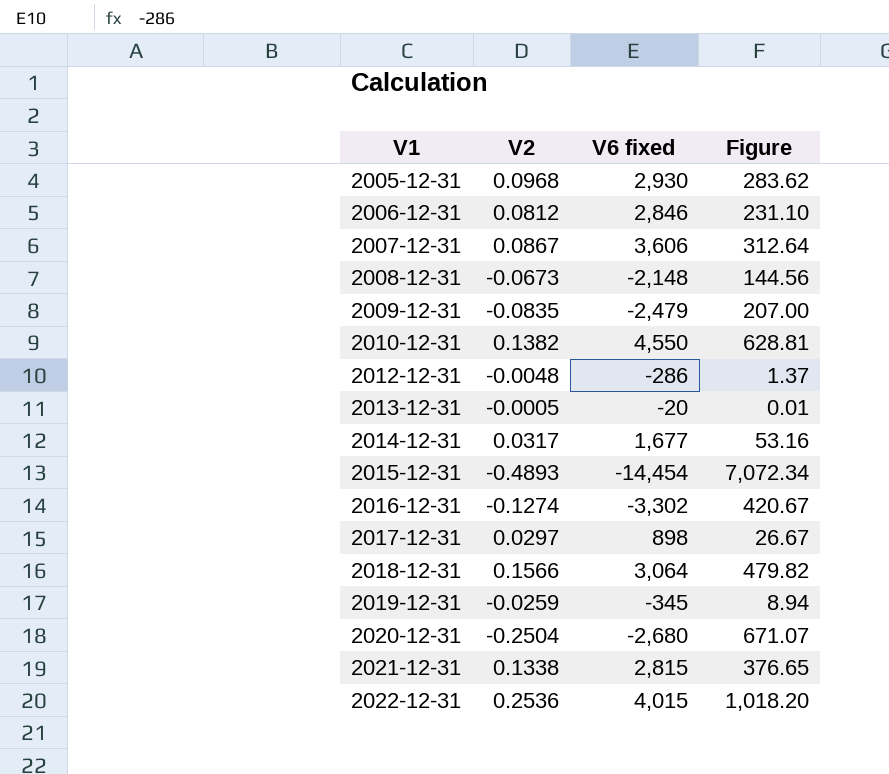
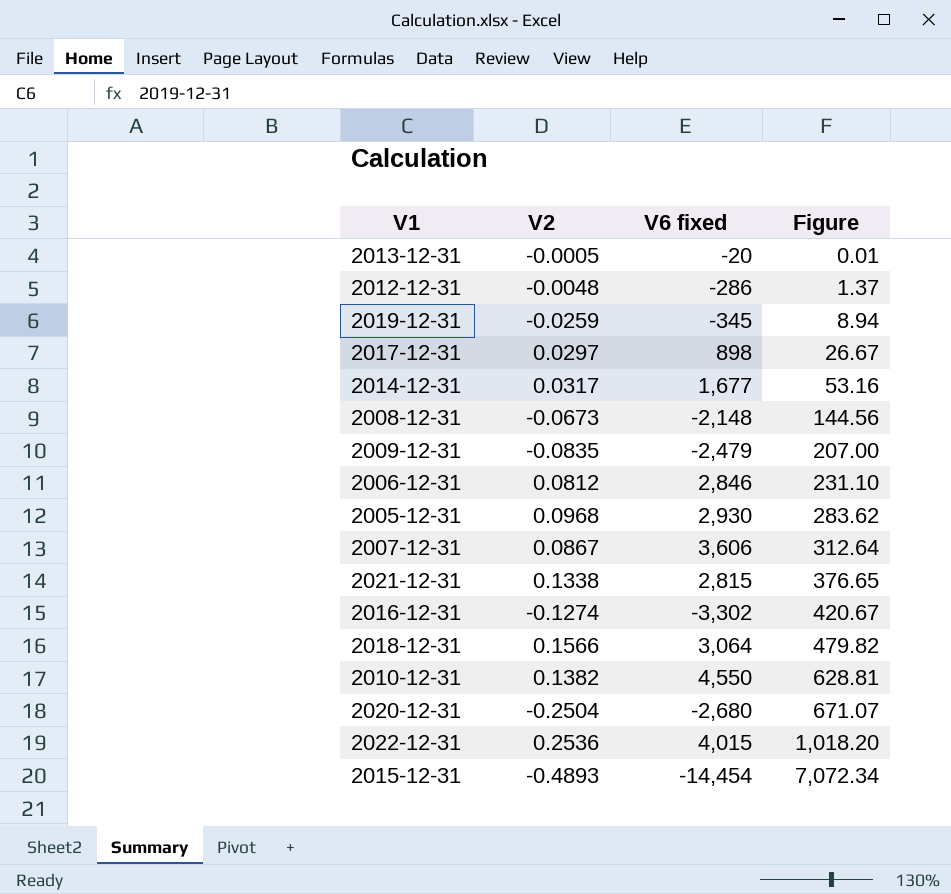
row order: V1 ascending -> Figure ascending

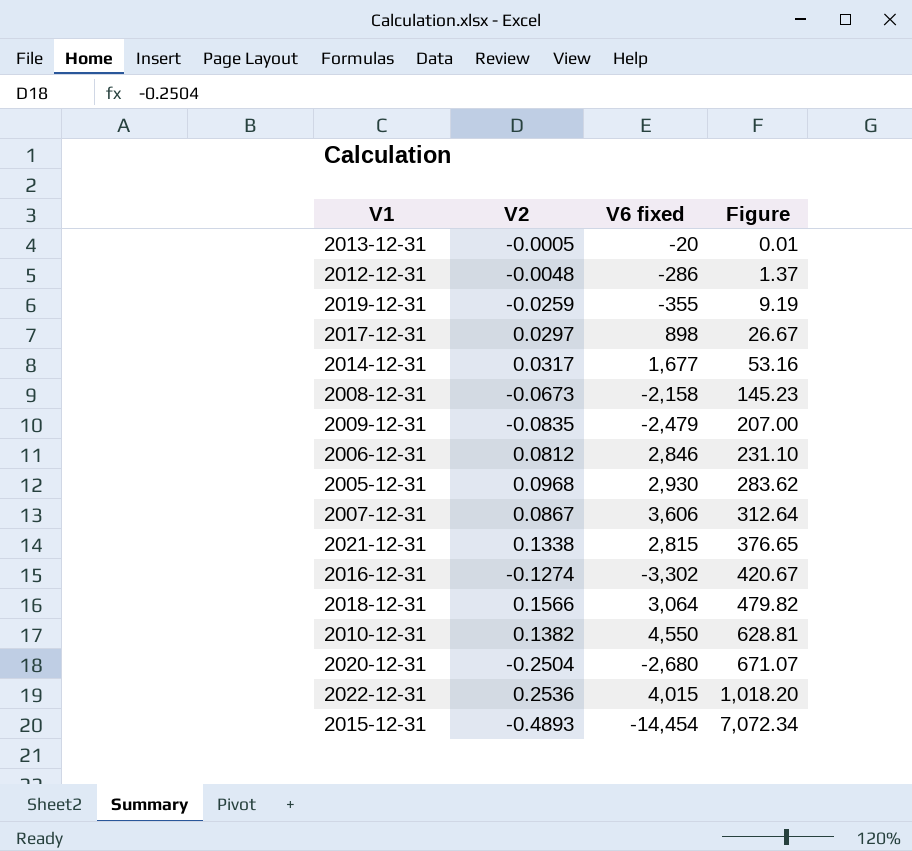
2019-12-31 | V6 fixed: -345 -> -355
2019-12-31 | Figure: 8.94 -> 9.19
2008-12-31 | V6 fixed: -2,148 -> -2,158
2008-12-31 | Figure: 144.56 -> 145.23

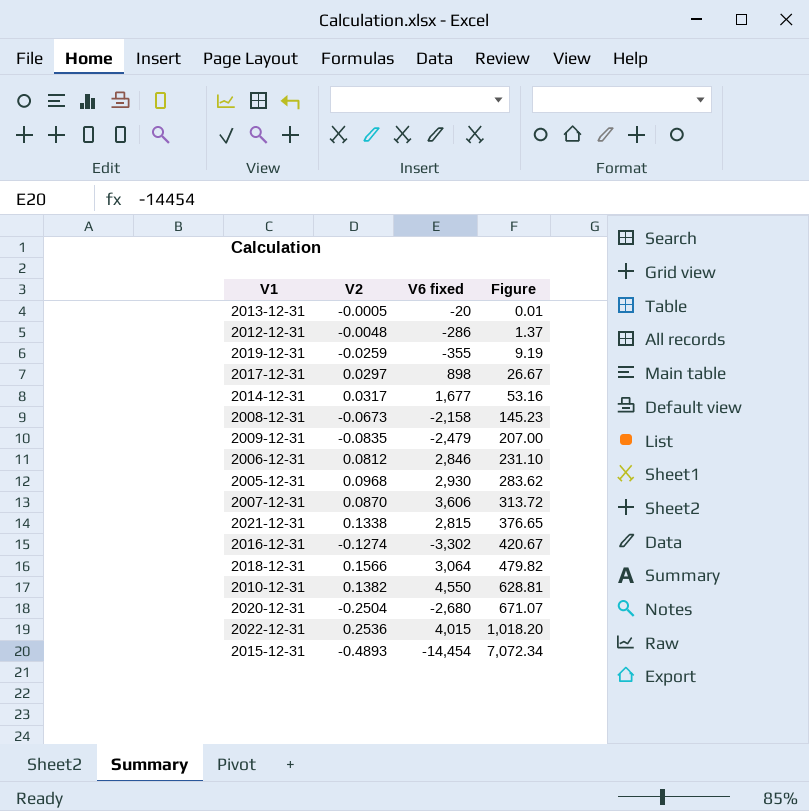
2007-12-31 | V2: 0.0867 -> 0.0870
2007-12-31 | Figure: 312.64 -> 313.72

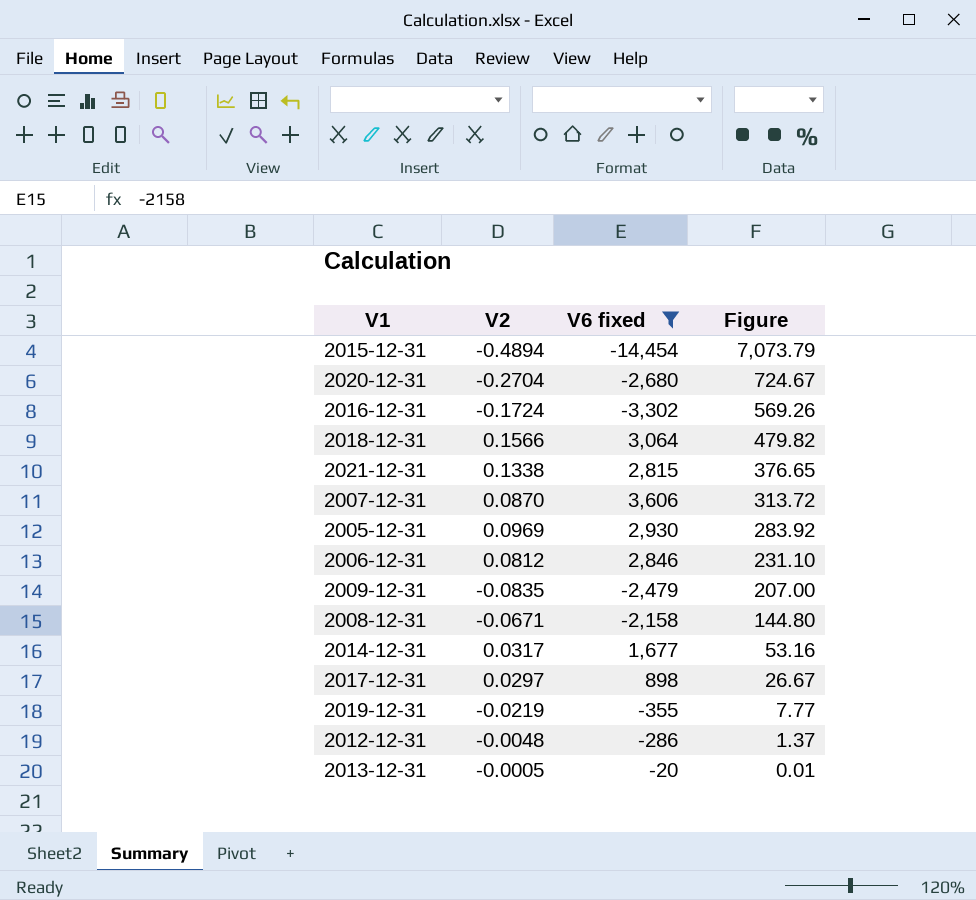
filter: none -> V6 fixed <= 3,606
row order: Figure ascending -> Figure descending
2015-12-31 | V2: -0.4893 -> -0.4894
2015-12-31 | Figure: 7,072.34 -> 7,073.79
2020-12-31 | V2: -0.2504 -> -0.2704
2020-12-31 | Figure: 671.07 -> 724.67
2016-12-31 | V2: -0.1274 -> -0.1724
2016-12-31 | Figure: 420.67 -> 569.26
2005-12-31 | V2: 0.0968 -> 0.0969
2005-12-31 | Figure: 283.62 -> 283.92
2008-12-31 | V2: -0.0673 -> -0.0671
2008-12-31 | Figure: 145.23 -> 144.80
2019-12-31 | V2: -0.0259 -> -0.0219
2019-12-31 | Figure: 9.19 -> 7.77

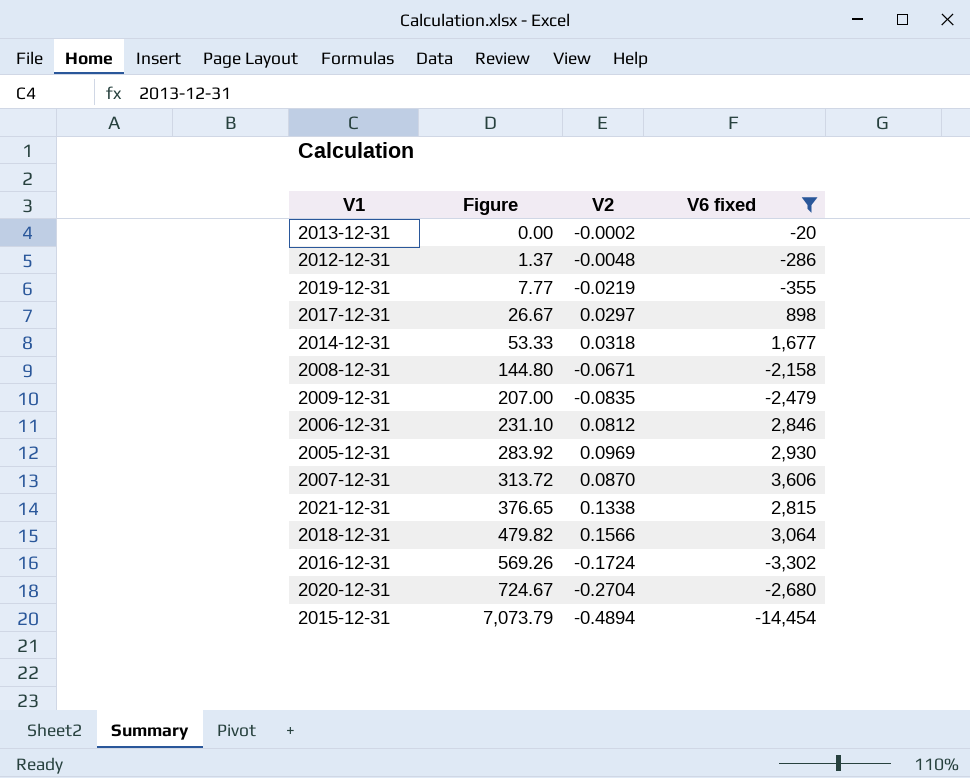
row order: Figure descending -> Figure ascending
column Figure | position: 4 -> 2
2013-12-31 | Figure: 0.01 -> 0.00
2013-12-31 | V2: -0.0005 -> -0.0002
2014-12-31 | Figure: 53.16 -> 53.33
2014-12-31 | V2: 0.0317 -> 0.0318

